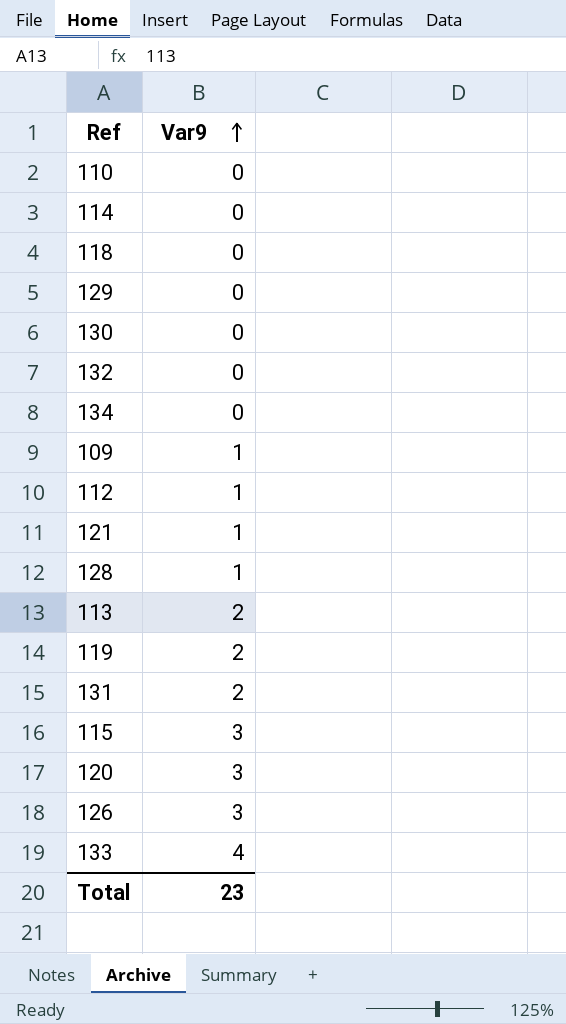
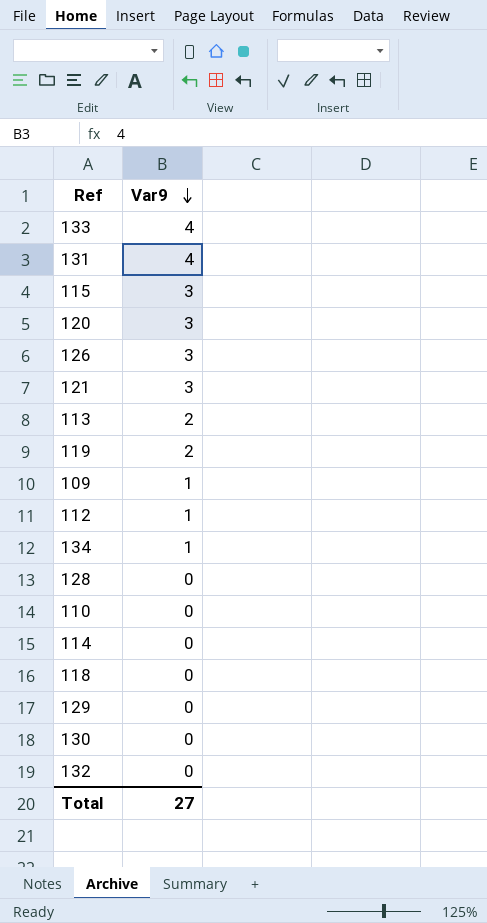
row order: Var9 ascending -> Var9 descending
131 | Var9: 2 -> 4
121 | Var9: 1 -> 3
134 | Var9: 0 -> 1
128 | Var9: 1 -> 0
Total | Var9: 23 -> 27

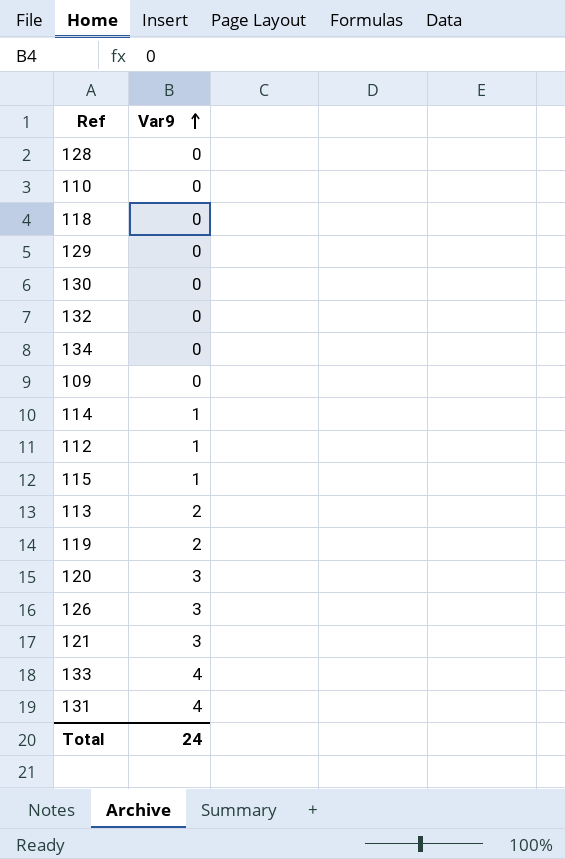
row order: Var9 descending -> Var9 ascending
134 | Var9: 1 -> 0
109 | Var9: 1 -> 0
114 | Var9: 0 -> 1
115 | Var9: 3 -> 1
Total | Var9: 27 -> 24

